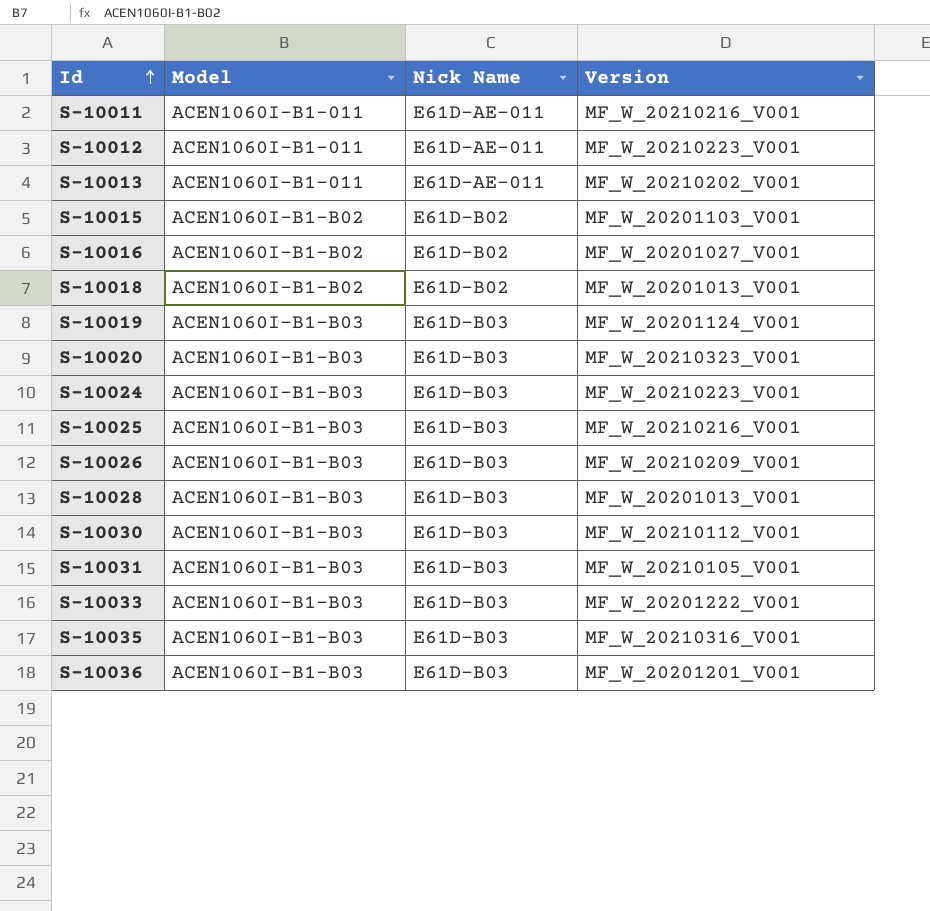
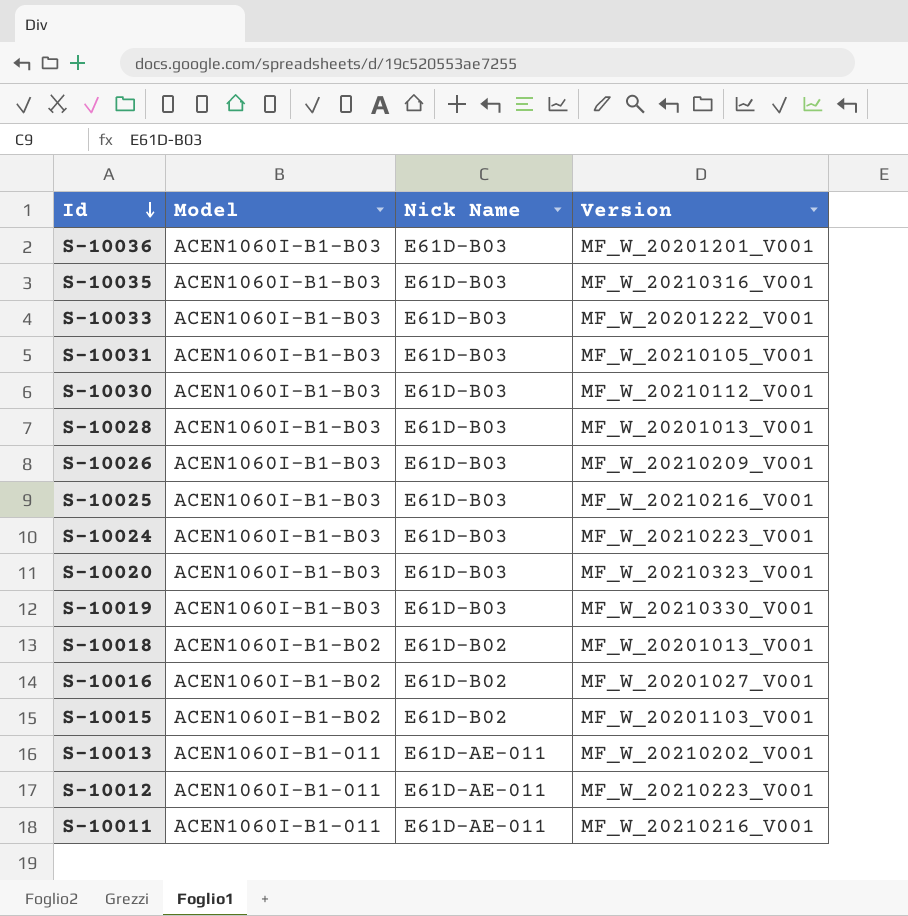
row order: Id ascending -> Id descending
S-10019 | Version: MF_W_20201124_V001 -> MF_W_20210330_V001

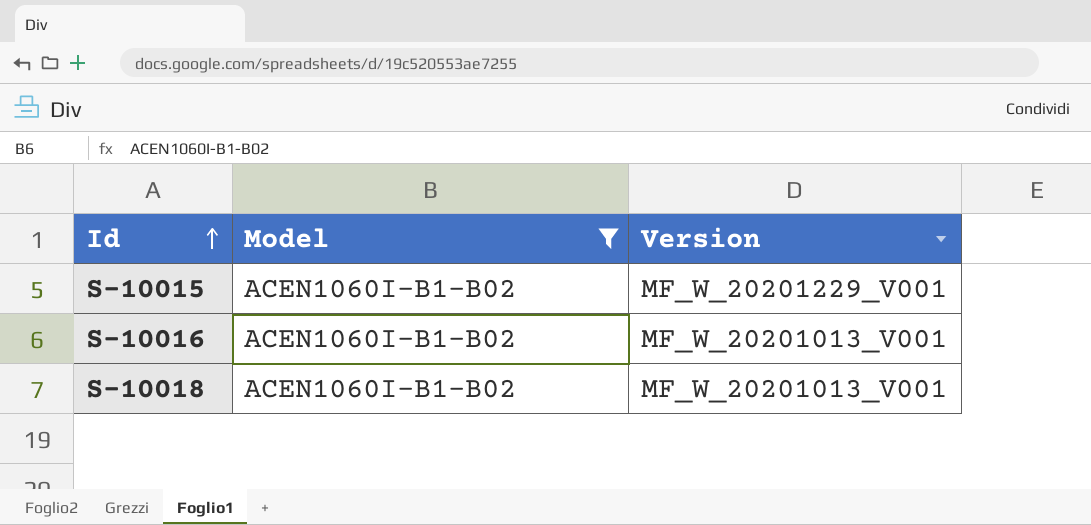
filter: none -> Model = ACEN1060I-B1-B02
row order: Id descending -> Id ascending
column Nick Name | position: 3 -> none
S-10015 | Version: MF_W_20201103_V001 -> MF_W_20201229_V001
S-10016 | Version: MF_W_20201027_V001 -> MF_W_20201013_V001

